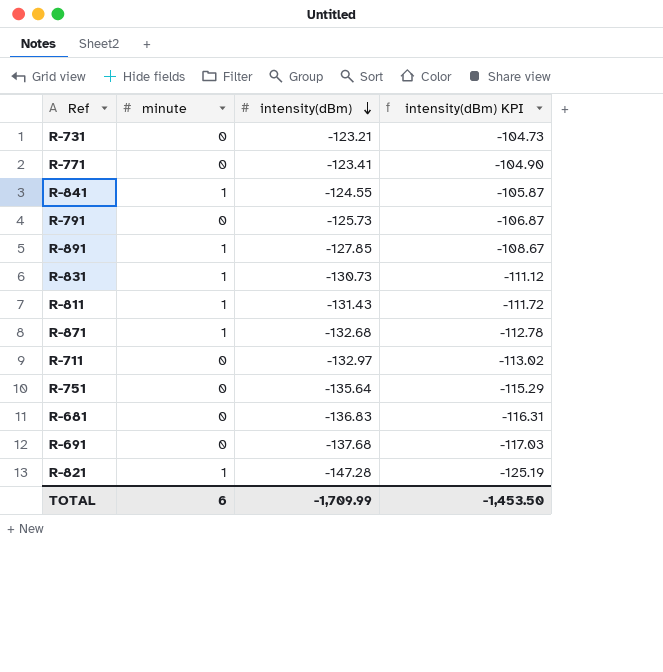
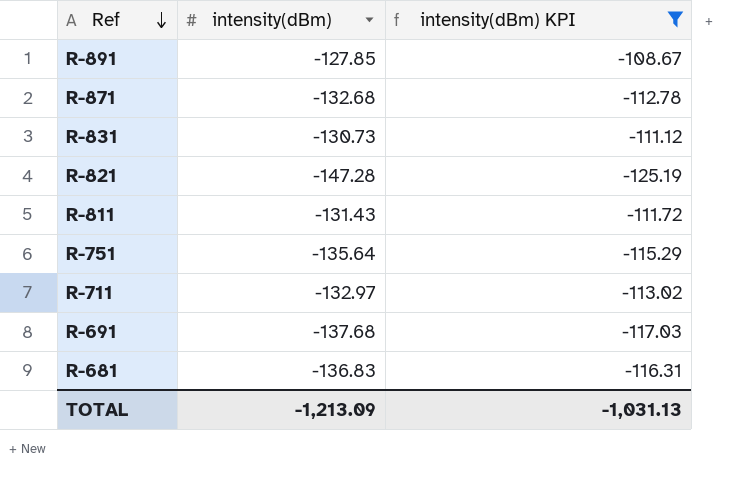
filter: none -> intensity(dBm) KPI <= -108.67
row order: intensity(dBm) descending -> Ref descending
column minute | position: 2 -> none
TOTAL | intensity(dBm): -1,709.99 -> -1,213.09
TOTAL | intensity(dBm) KPI: -1,453.50 -> -1,031.13

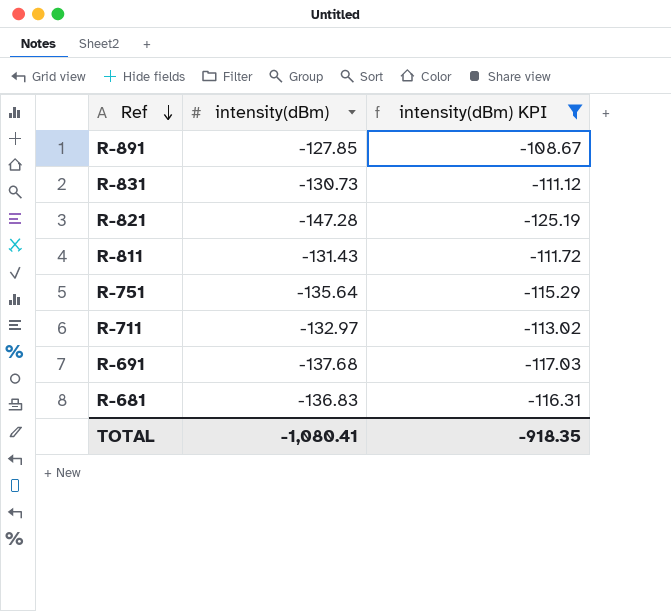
row R-871: -132.68 | -112.78 -> none
TOTAL | intensity(dBm): -1,213.09 -> -1,080.41
TOTAL | intensity(dBm) KPI: -1,031.13 -> -918.35

